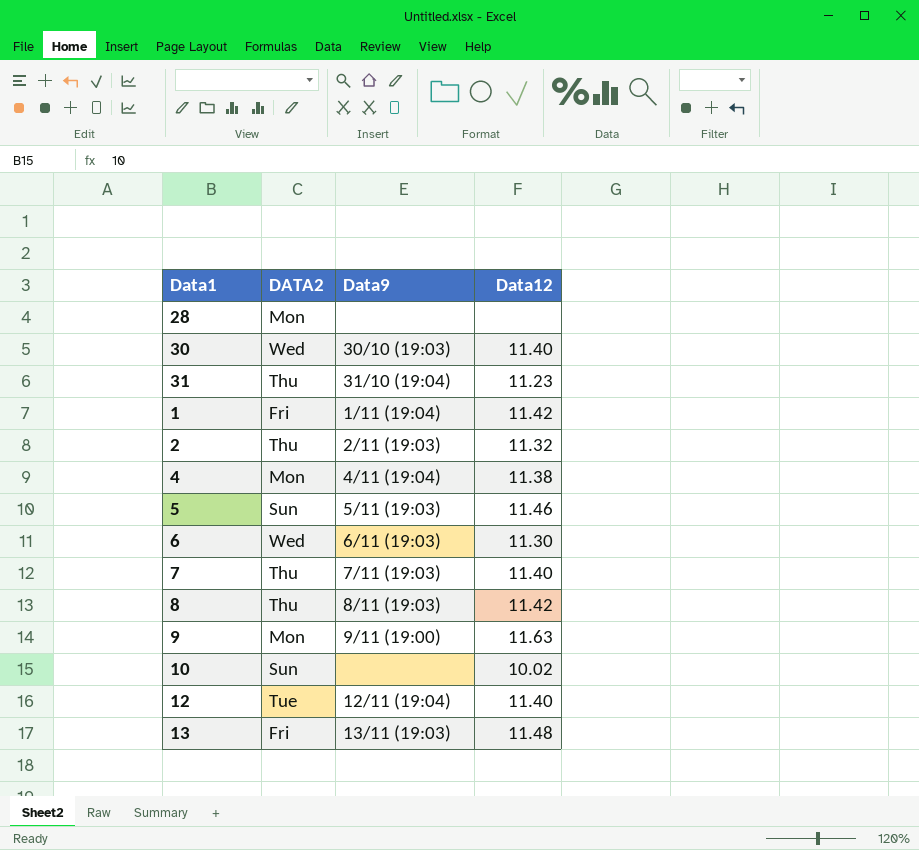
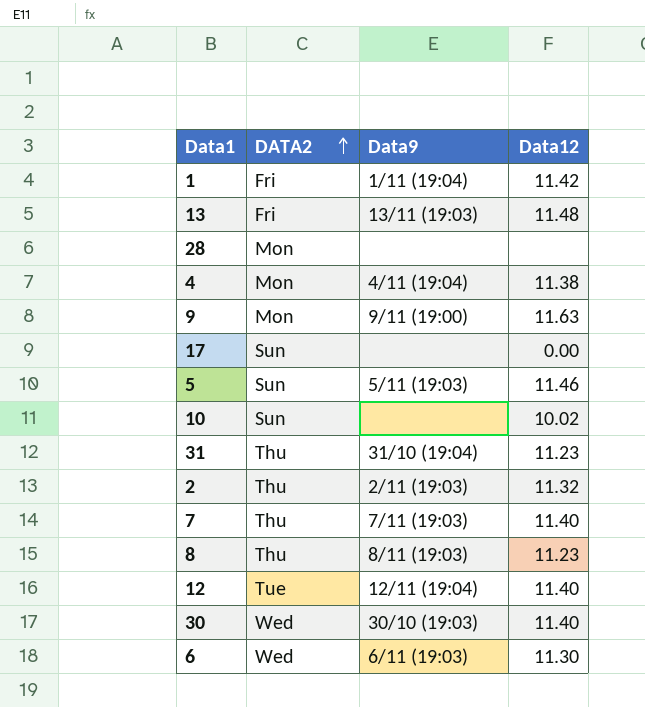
row order: none -> DATA2 ascending
row 17: none -> Sun | none | 0.00
8 | Data12: 11.42 -> 11.23

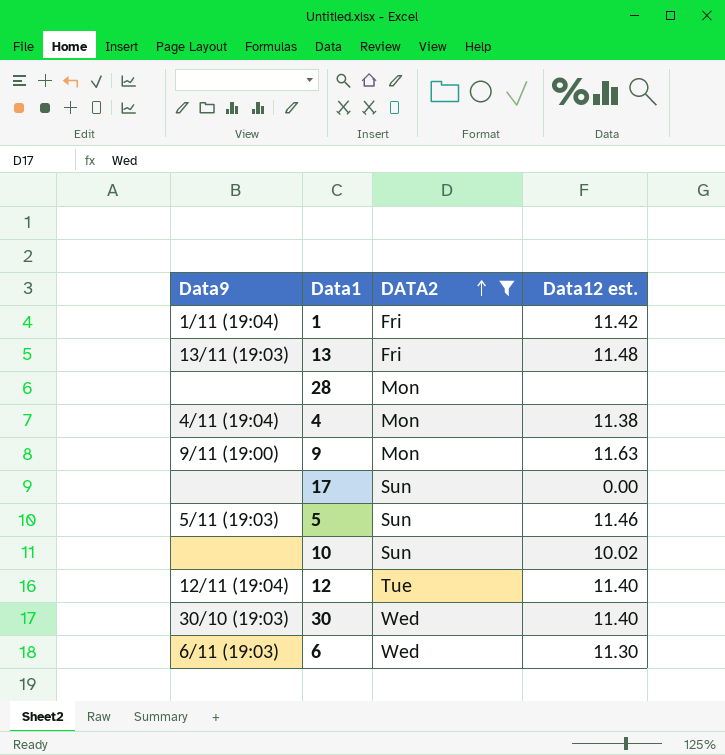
filter: none -> DATA2 != Thu
column Data9 | position: 3 -> 1
column name: Data12 -> Data12 est.

